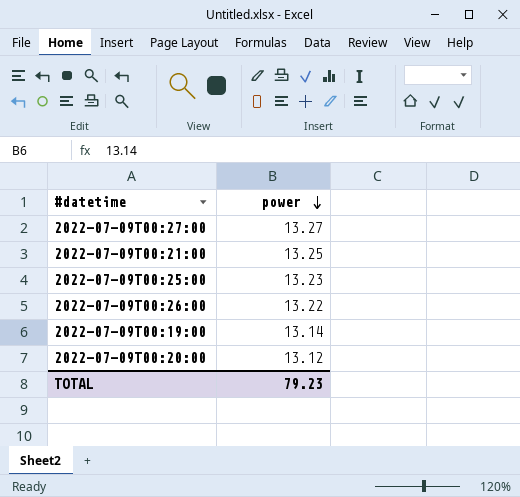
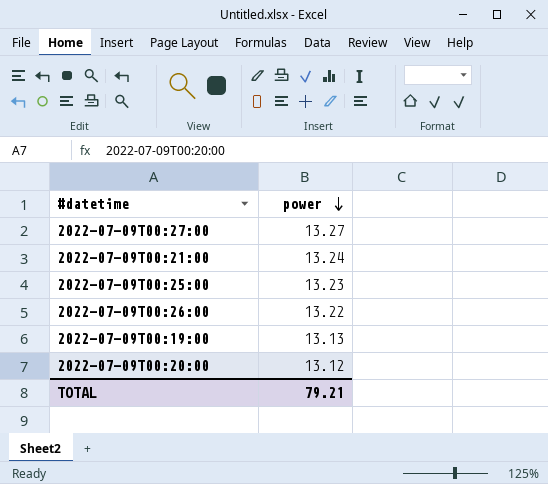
2022-07-09T00:21:00 | power: 13.25 -> 13.24
2022-07-09T00:19:00 | power: 13.14 -> 13.13
TOTAL | power: 79.23 -> 79.21

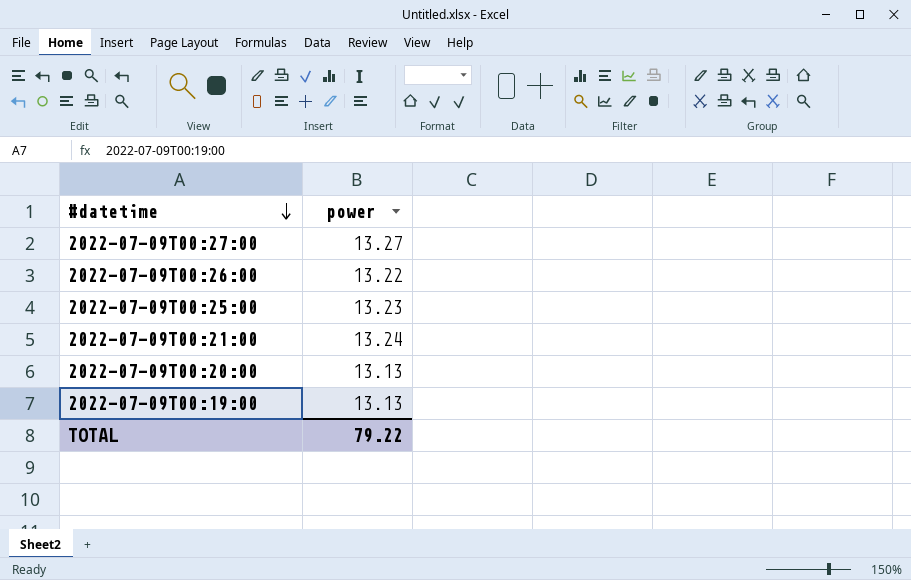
row order: power descending -> #datetime descending
2022-07-09T00:20:00 | power: 13.12 -> 13.13
TOTAL | power: 79.21 -> 79.22

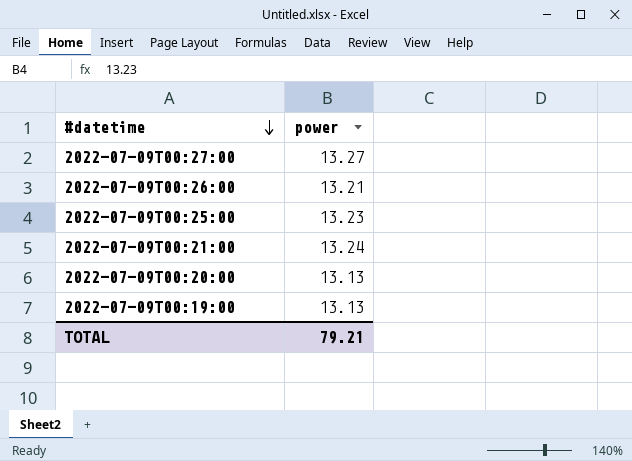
2022-07-09T00:26:00 | power: 13.22 -> 13.21
TOTAL | power: 79.22 -> 79.21

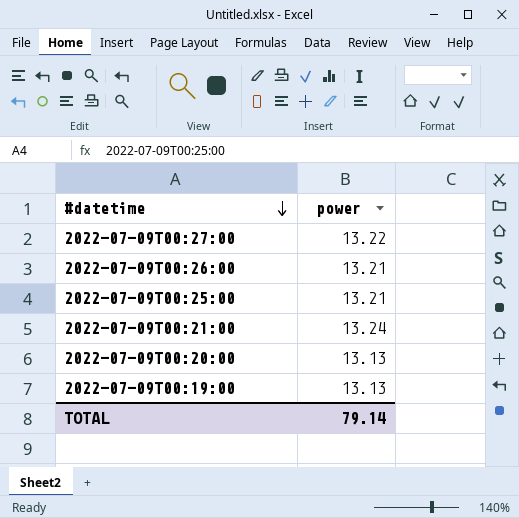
2022-07-09T00:27:00 | power: 13.27 -> 13.22
2022-07-09T00:25:00 | power: 13.23 -> 13.21
TOTAL | power: 79.21 -> 79.14

